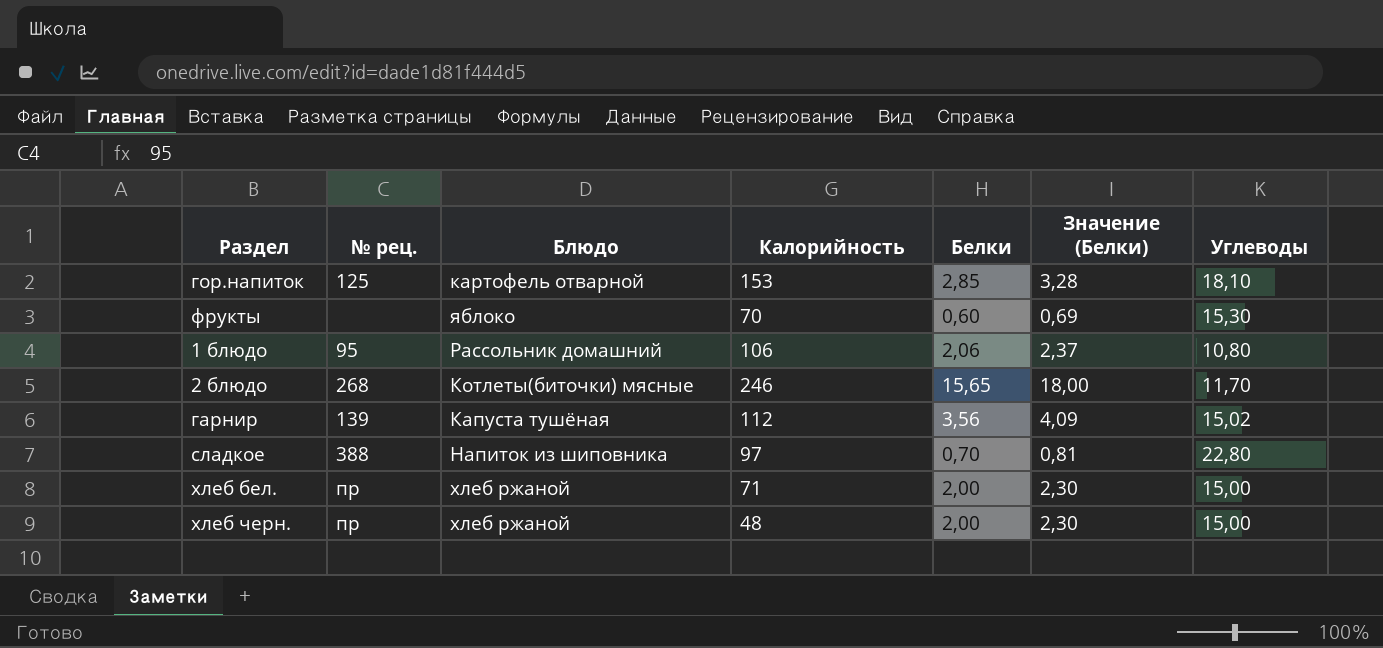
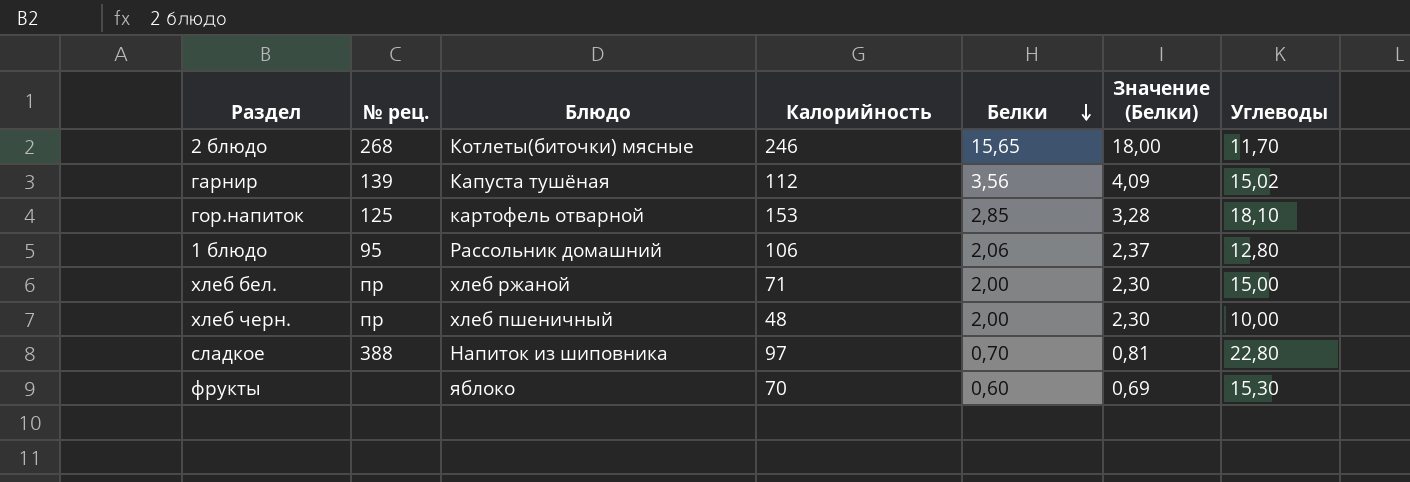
row order: none -> Белки descending
1 блюдо | Углеводы: 10,80 -> 12,80
хлеб черн. | Блюдо: хлеб ржаной -> хлеб пшеничный
хлеб черн. | Углеводы: 15,00 -> 10,00

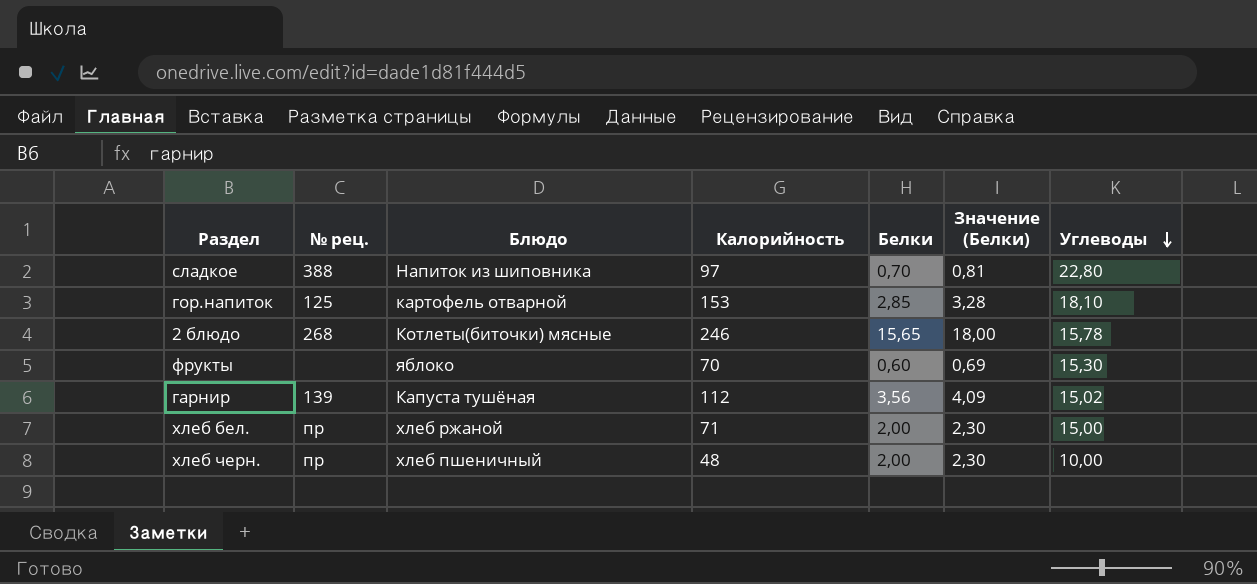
row order: Белки descending -> Углеводы descending
row 1 блюдо: 95 | Рассольник домашний | 106 | 2,06 | 2,37 | 12,80 -> none
2 блюдо | Углеводы: 11,70 -> 15,78

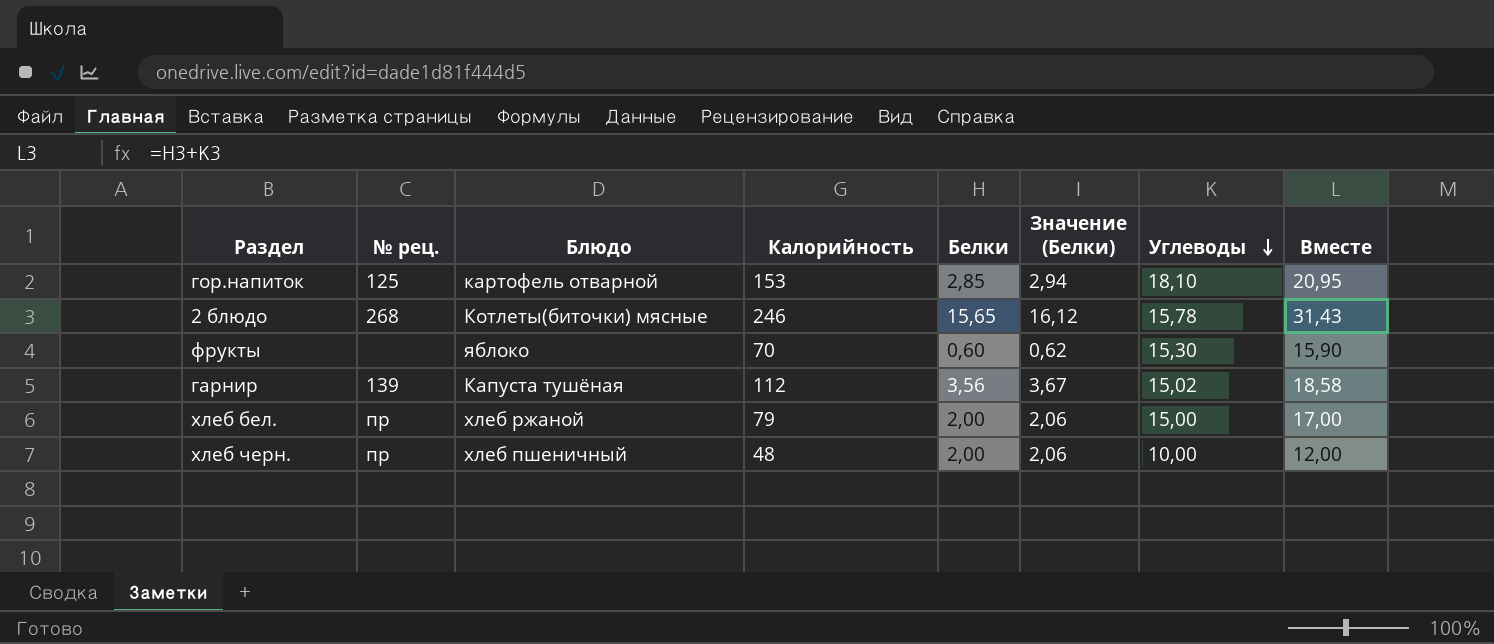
column Значение (Белки) | formula: [Белки] * 1,15 -> [Белки] * 1,03
column Вместе | formula: none -> [Белки] + [Углеводы]
row сладкое: 388 | Напиток из шиповника | 97 | 0,70 | 0,81 | 22,80 -> none
хлеб бел. | Калорийность: 71 -> 79

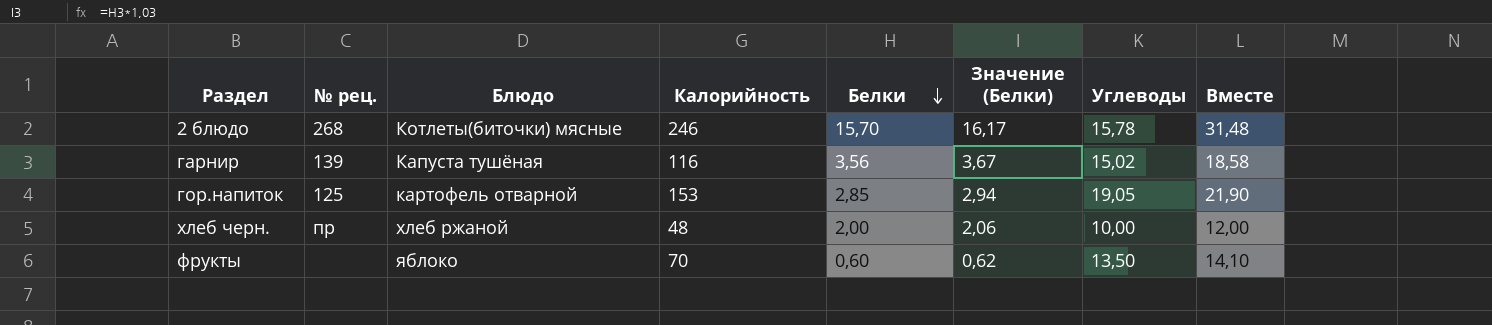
row order: Углеводы descending -> Белки descending
row хлеб бел.: пр | хлеб ржаной | 79 | 2,00 | 2,06 | 15,00 | 17,00 -> none
2 блюдо | Белки: 15,65 -> 15,70
2 блюдо | Значение (Белки): 16,12 -> 16,17
2 блюдо | Вместе: 31,43 -> 31,48
гарнир | Калорийность: 112 -> 116
гор.напиток | Углеводы: 18,10 -> 19,05
гор.напиток | Вместе: 20,95 -> 21,90
хлеб черн. | Блюдо: хлеб пшеничный -> хлеб ржаной
фрукты | Углеводы: 15,30 -> 13,50
фрукты | Вместе: 15,90 -> 14,10

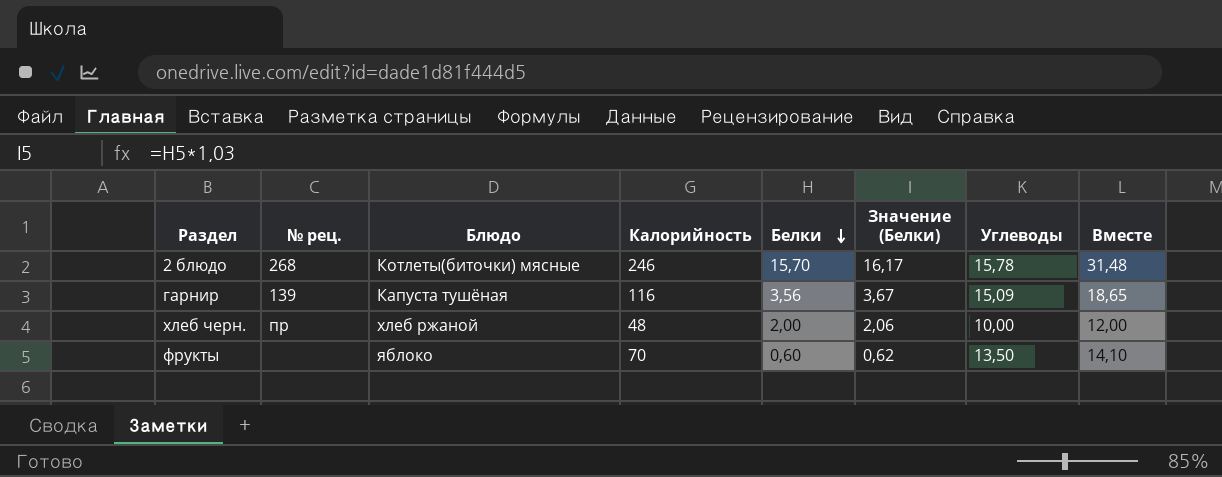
row гор.напиток: 125 | картофель отварной | 153 | 2,85 | 2,94 | 19,05 | 21,90 -> none
гарнир | Углеводы: 15,02 -> 15,09
гарнир | Вместе: 18,58 -> 18,65

